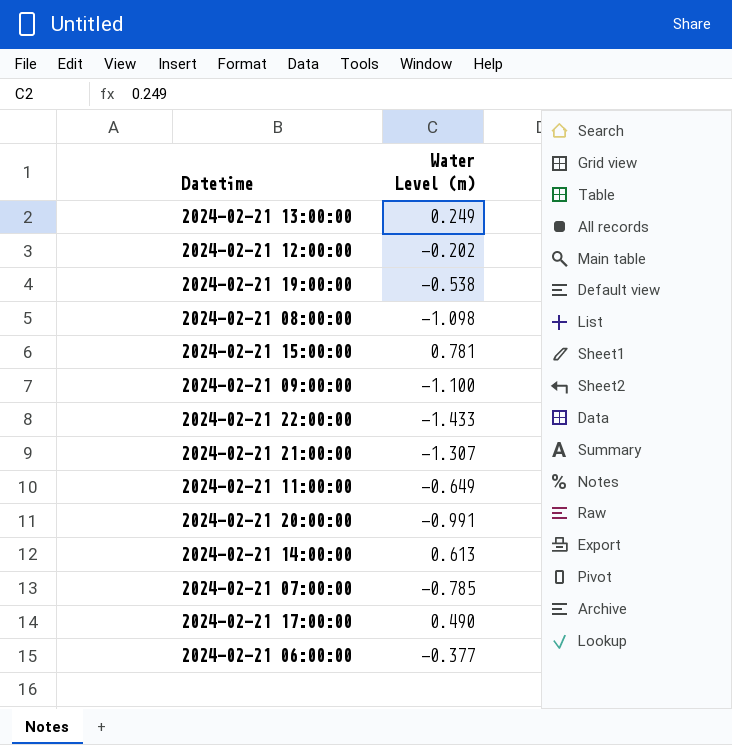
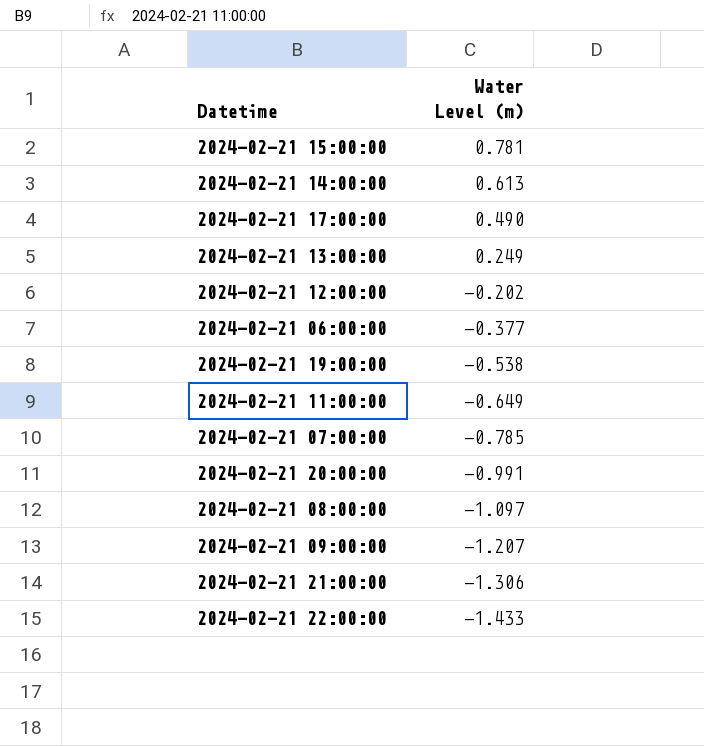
row order: none -> Water Level (m) descending
2024-02-21 08:00:00 | Water Level (m): -1.098 -> -1.097
2024-02-21 09:00:00 | Water Level (m): -1.100 -> -1.207
2024-02-21 21:00:00 | Water Level (m): -1.307 -> -1.306

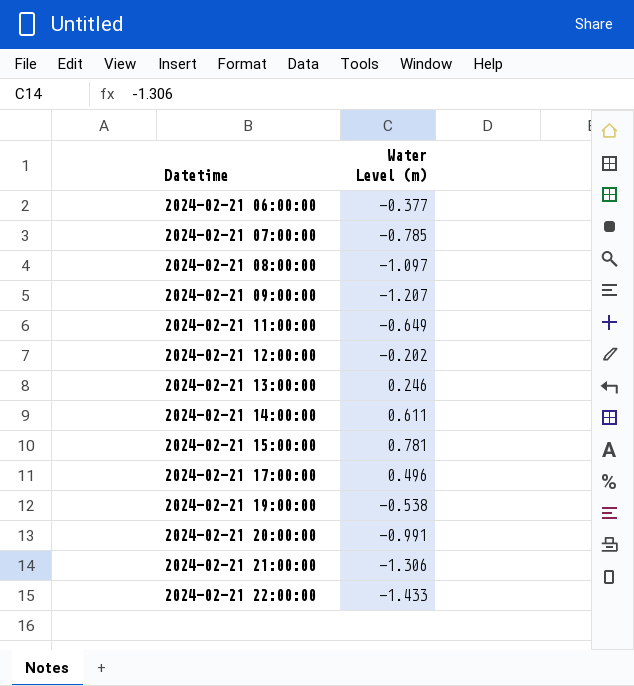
row order: Water Level (m) descending -> Datetime ascending
2024-02-21 13:00:00 | Water Level (m): 0.249 -> 0.246
2024-02-21 14:00:00 | Water Level (m): 0.613 -> 0.611
2024-02-21 17:00:00 | Water Level (m): 0.490 -> 0.496

